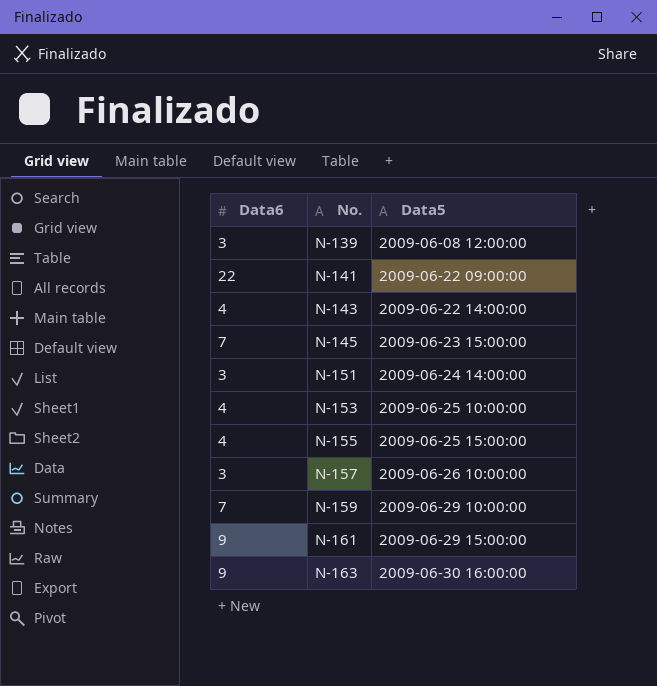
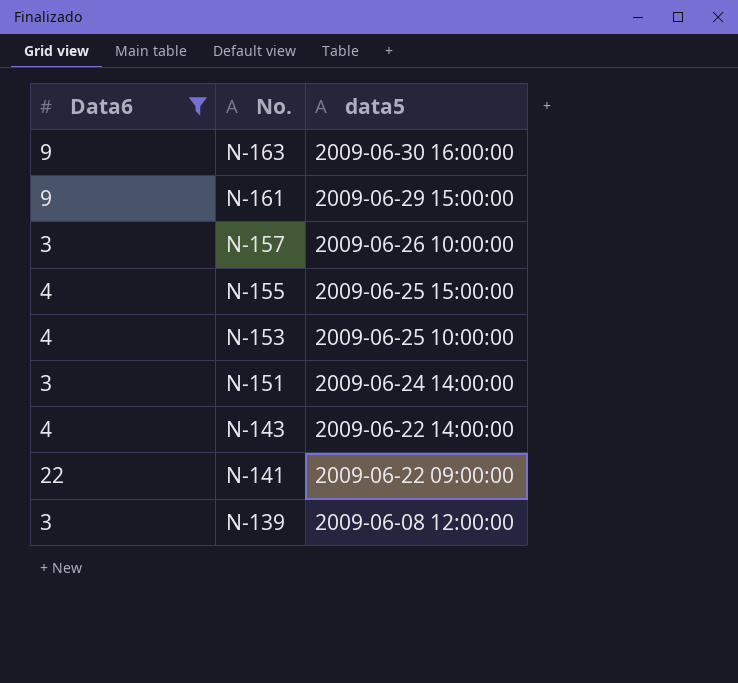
filter: none -> Data6 != 7
row order: No. ascending -> No. descending
column name: Data5 -> data5

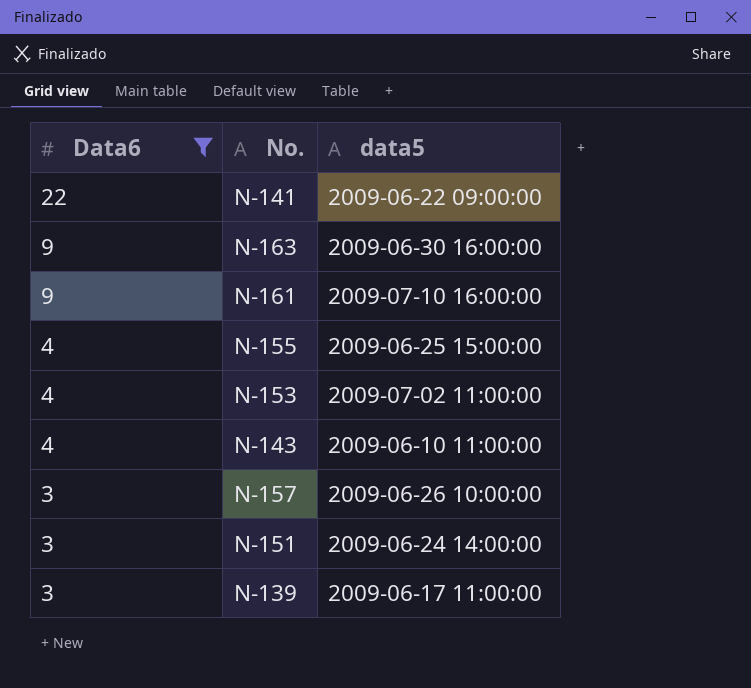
row order: No. descending -> Data6 descending
N-161 | data5: 2009-06-29 15:00:00 -> 2009-07-10 16:00:00
N-153 | data5: 2009-06-25 10:00:00 -> 2009-07-02 11:00:00
N-143 | data5: 2009-06-22 14:00:00 -> 2009-06-10 11:00:00
N-139 | data5: 2009-06-08 12:00:00 -> 2009-06-17 11:00:00

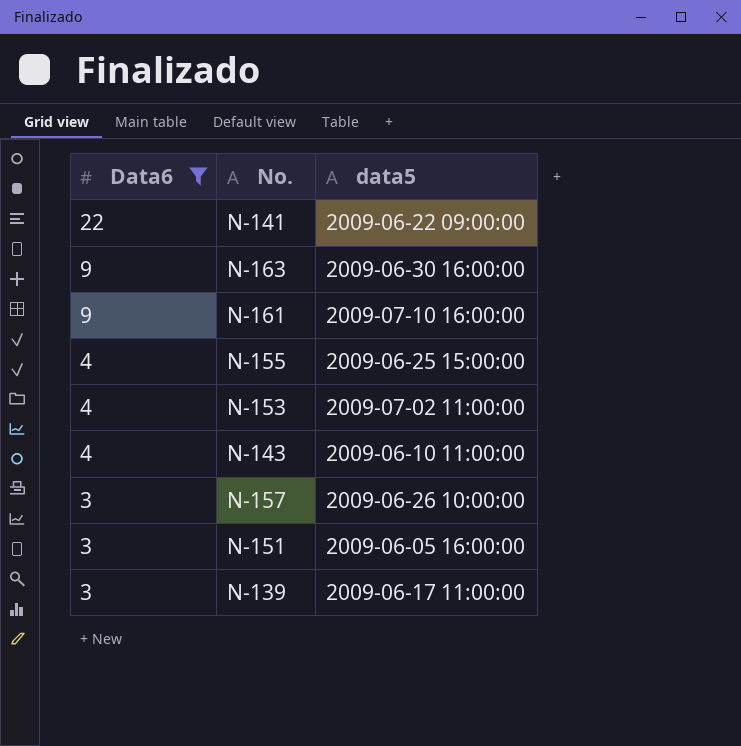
N-151 | data5: 2009-06-24 14:00:00 -> 2009-06-05 16:00:00

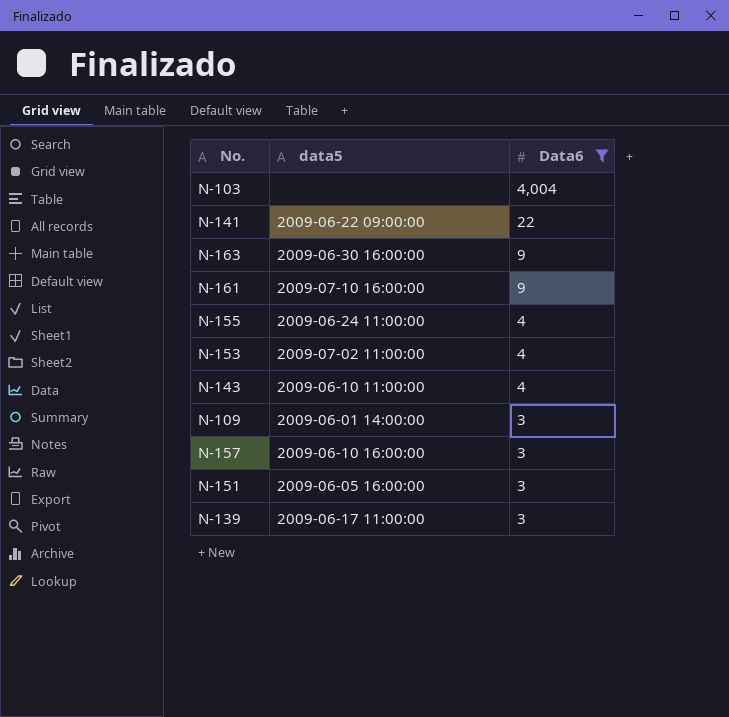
column Data6 | position: 1 -> 3
row N-103: none -> none | 4,004
N-155 | data5: 2009-06-25 15:00:00 -> 2009-06-24 11:00:00
row N-109: none -> 2009-06-01 14:00:00 | 3
N-157 | data5: 2009-06-26 10:00:00 -> 2009-06-10 16:00:00

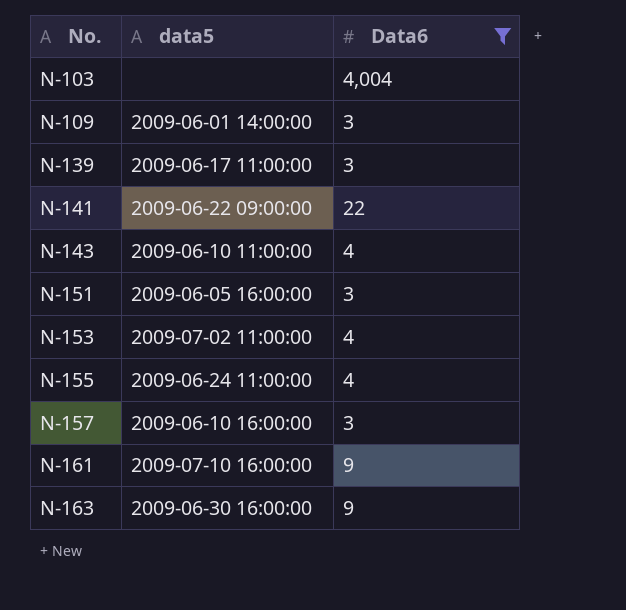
row order: Data6 descending -> No. ascending

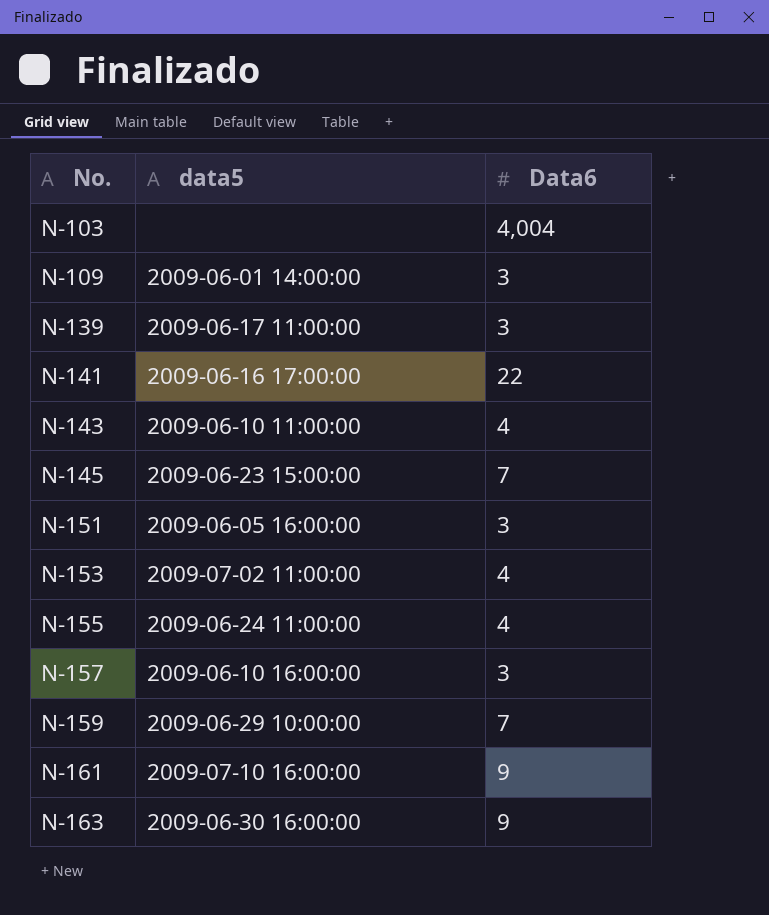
filter: Data6 != 7 -> none
N-141 | data5: 2009-06-22 09:00:00 -> 2009-06-16 17:00:00

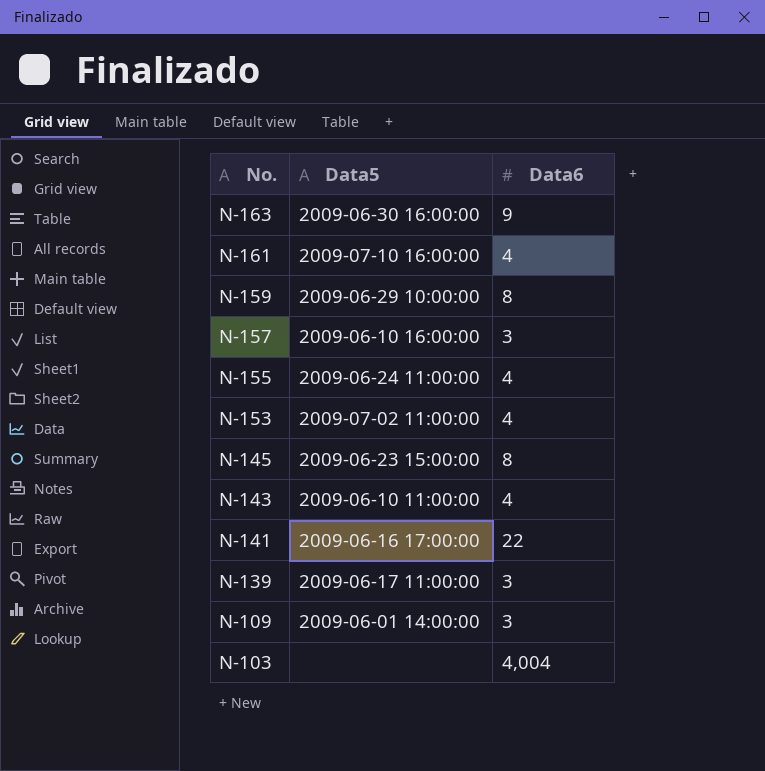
row order: No. ascending -> No. descending
column name: data5 -> Data5
row N-151: 2009-06-05 16:00:00 | 3 -> none
N-161 | Data6: 9 -> 4
N-159 | Data6: 7 -> 8
N-145 | Data6: 7 -> 8

